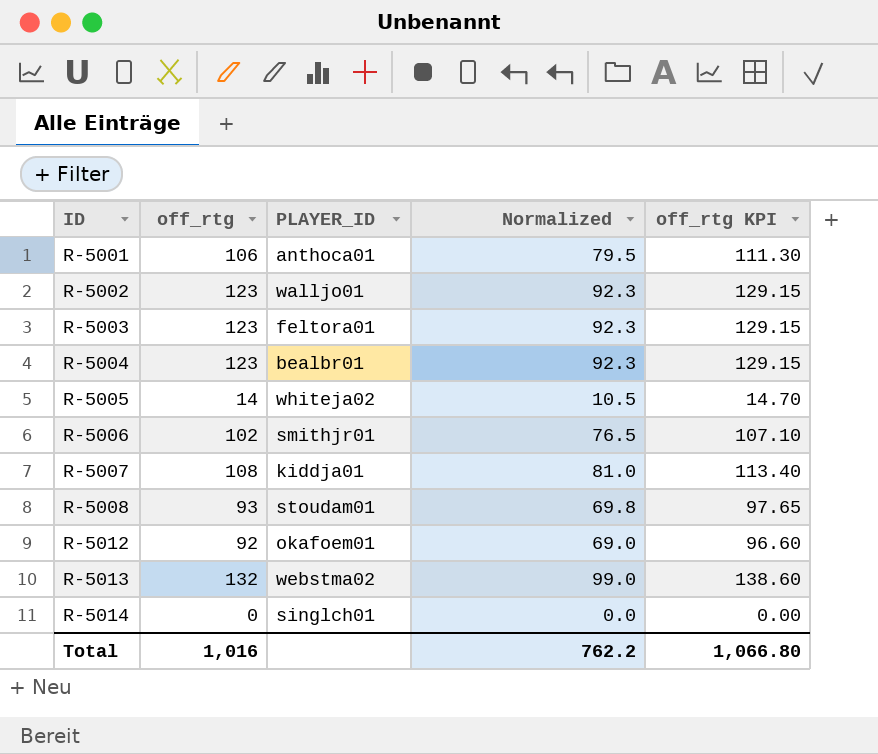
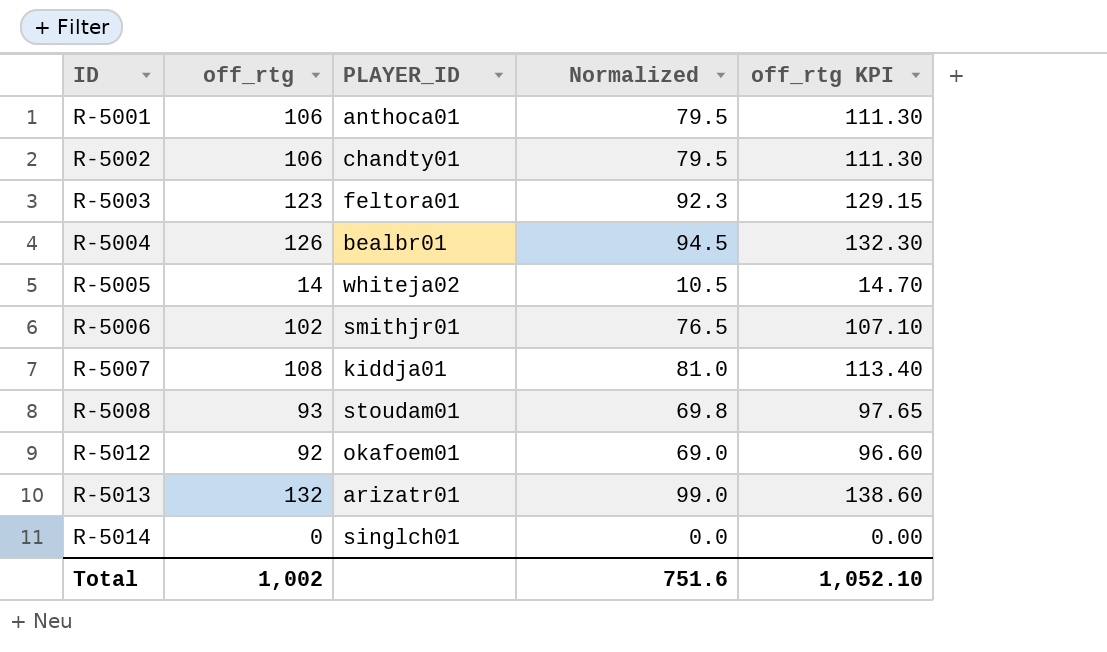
R-5002 | off_rtg: 123 -> 106
R-5002 | PLAYER_ID: walljo01 -> chandty01
R-5002 | Normalized: 92.3 -> 79.5
R-5002 | off_rtg KPI: 129.15 -> 111.30
R-5004 | off_rtg: 123 -> 126
R-5004 | Normalized: 92.3 -> 94.5
R-5004 | off_rtg KPI: 129.15 -> 132.30
R-5013 | PLAYER_ID: webstma02 -> arizatr01
Total | off_rtg: 1,016 -> 1,002
Total | Normalized: 762.2 -> 751.6
Total | off_rtg KPI: 1,066.80 -> 1,052.10

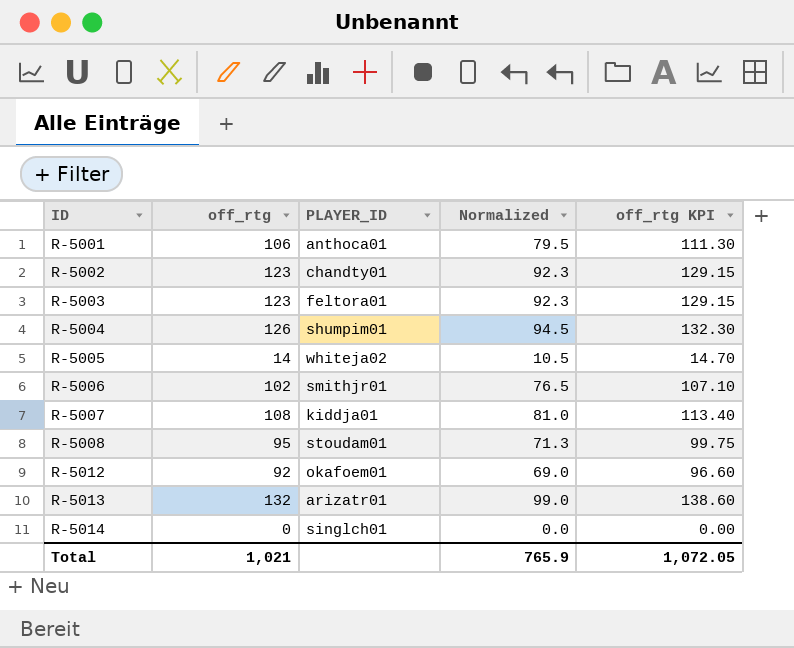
R-5002 | off_rtg: 106 -> 123
R-5002 | Normalized: 79.5 -> 92.3
R-5002 | off_rtg KPI: 111.30 -> 129.15
R-5004 | PLAYER_ID: bealbr01 -> shumpim01
R-5008 | off_rtg: 93 -> 95
R-5008 | Normalized: 69.8 -> 71.3
R-5008 | off_rtg KPI: 97.65 -> 99.75
Total | off_rtg: 1,002 -> 1,021
Total | Normalized: 751.6 -> 765.9
Total | off_rtg KPI: 1,052.10 -> 1,072.05

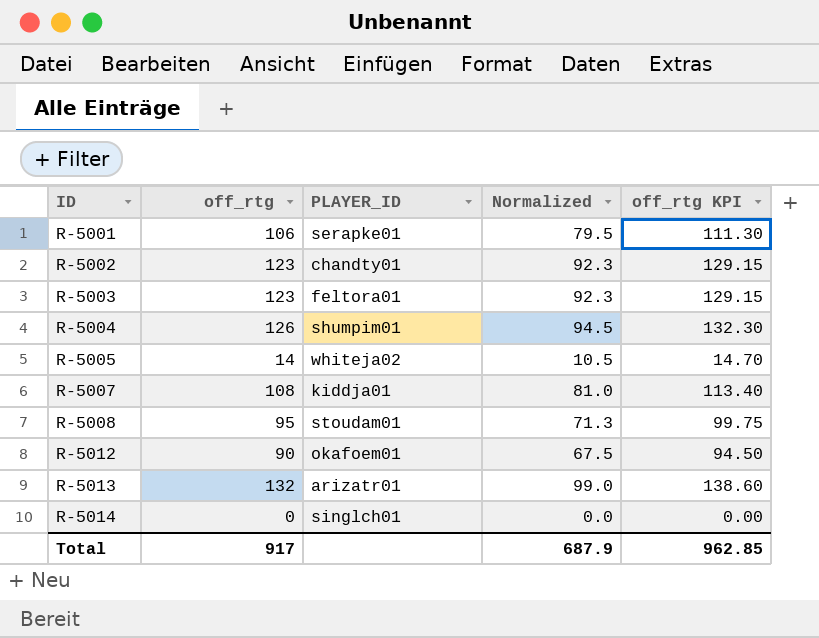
row R-5006: 102 | smithjr01 | 76.5 | 107.10 -> none
R-5001 | PLAYER_ID: anthoca01 -> serapke01
R-5012 | off_rtg: 92 -> 90
R-5012 | Normalized: 69.0 -> 67.5
R-5012 | off_rtg KPI: 96.60 -> 94.50
Total | off_rtg: 1,021 -> 917
Total | Normalized: 765.9 -> 687.9
Total | off_rtg KPI: 1,072.05 -> 962.85

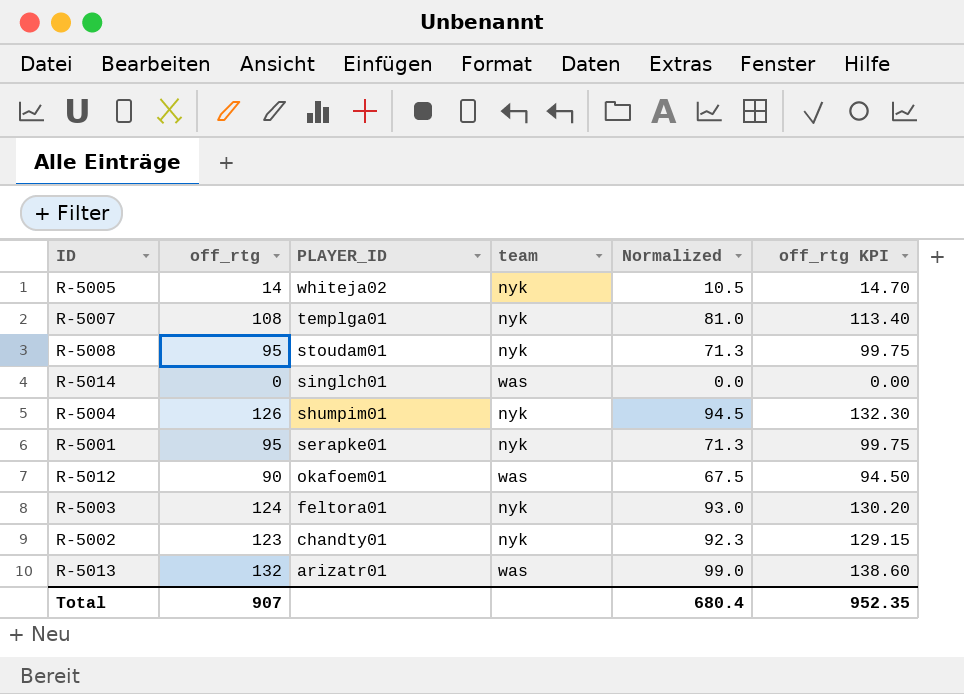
row order: ID ascending -> PLAYER_ID descending
column team | position: none -> 4
R-5007 | PLAYER_ID: kiddja01 -> templga01
R-5001 | off_rtg: 106 -> 95
R-5001 | Normalized: 79.5 -> 71.3
R-5001 | off_rtg KPI: 111.30 -> 99.75
R-5003 | off_rtg: 123 -> 124
R-5003 | Normalized: 92.3 -> 93.0
R-5003 | off_rtg KPI: 129.15 -> 130.20
Total | off_rtg: 917 -> 907
Total | Normalized: 687.9 -> 680.4
Total | off_rtg KPI: 962.85 -> 952.35

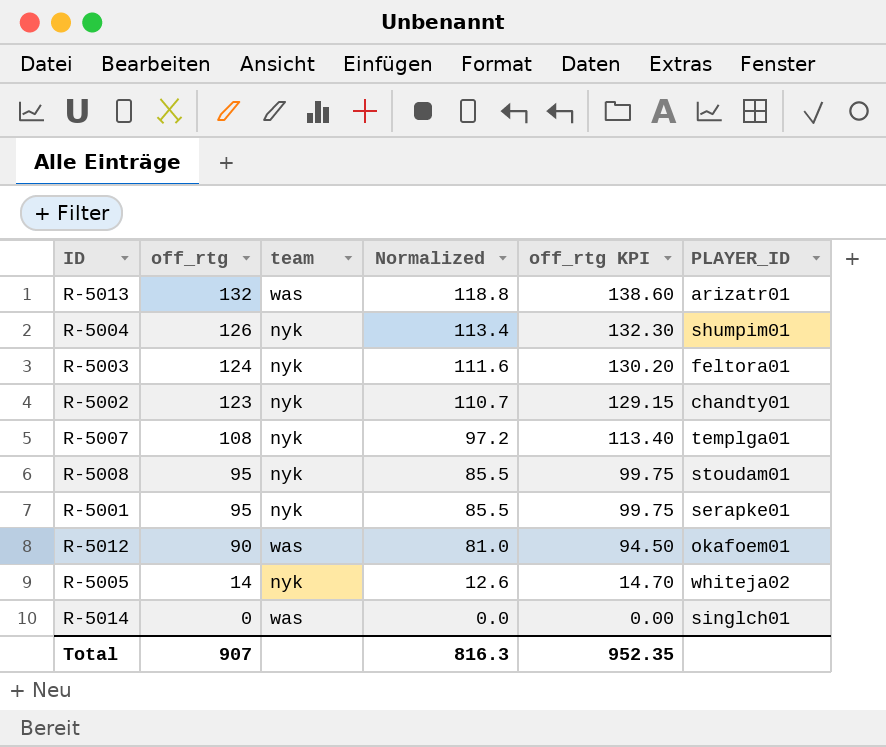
row order: PLAYER_ID descending -> off_rtg descending
column Normalized | formula: [off_rtg] * 0.75 -> [off_rtg] * 0.9
column PLAYER_ID | position: 3 -> 6
Total | Normalized: 680.4 -> 816.3

